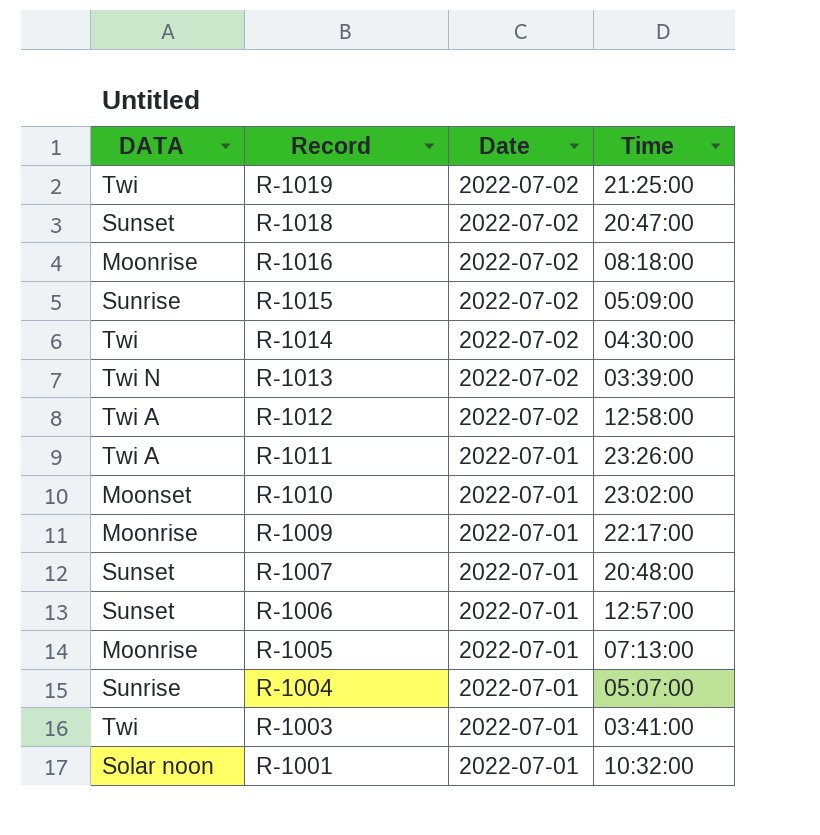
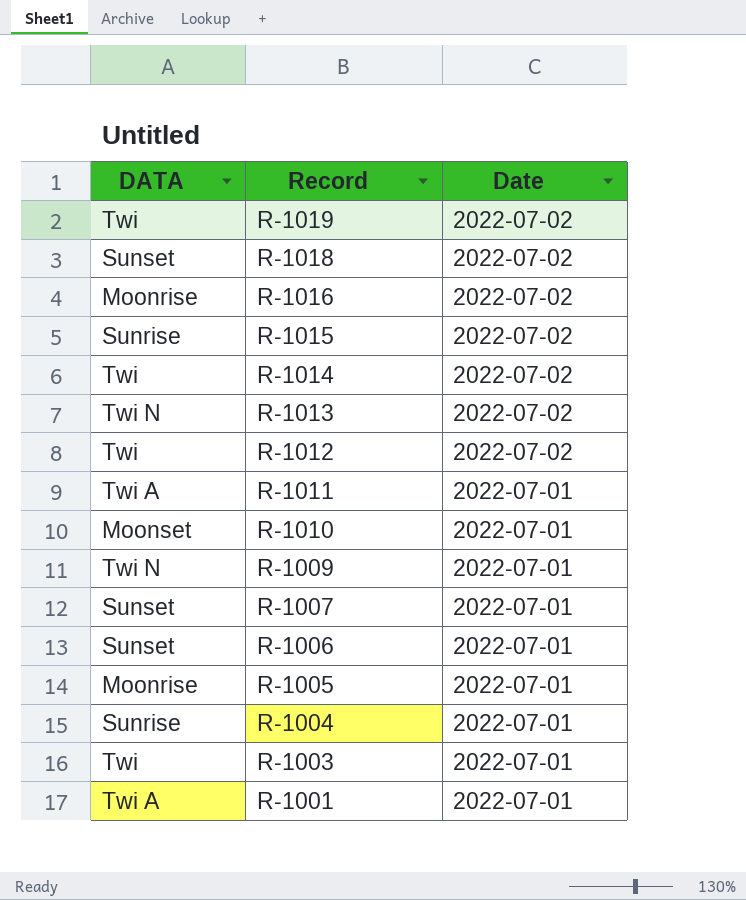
column Time | position: 4 -> none
R-1012 | DATA: Twi A -> Twi
R-1009 | DATA: Moonrise -> Twi N
R-1001 | DATA: Solar noon -> Twi A

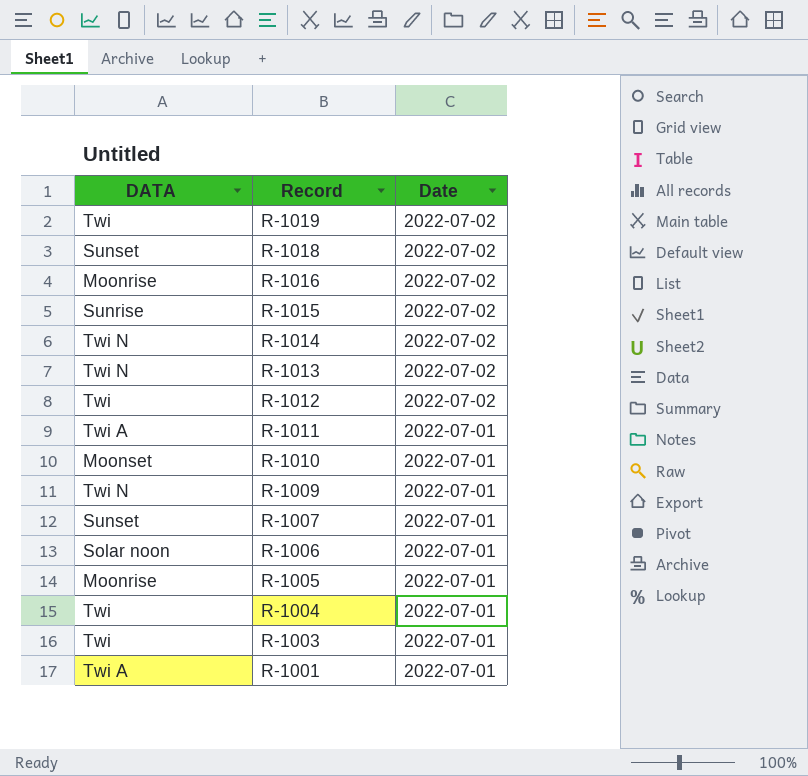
R-1014 | DATA: Twi -> Twi N
R-1006 | DATA: Sunset -> Solar noon
R-1004 | DATA: Sunrise -> Twi

